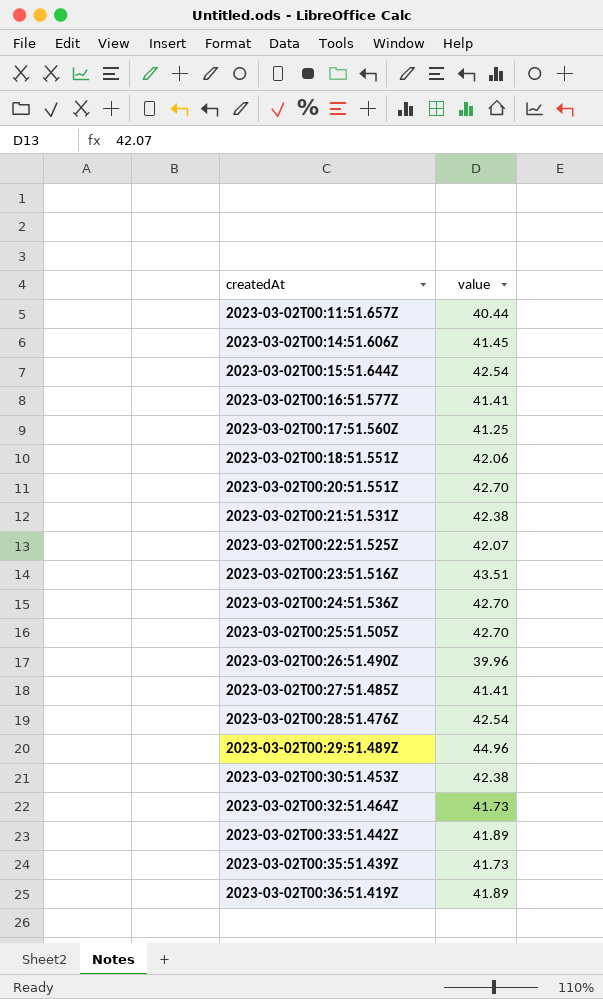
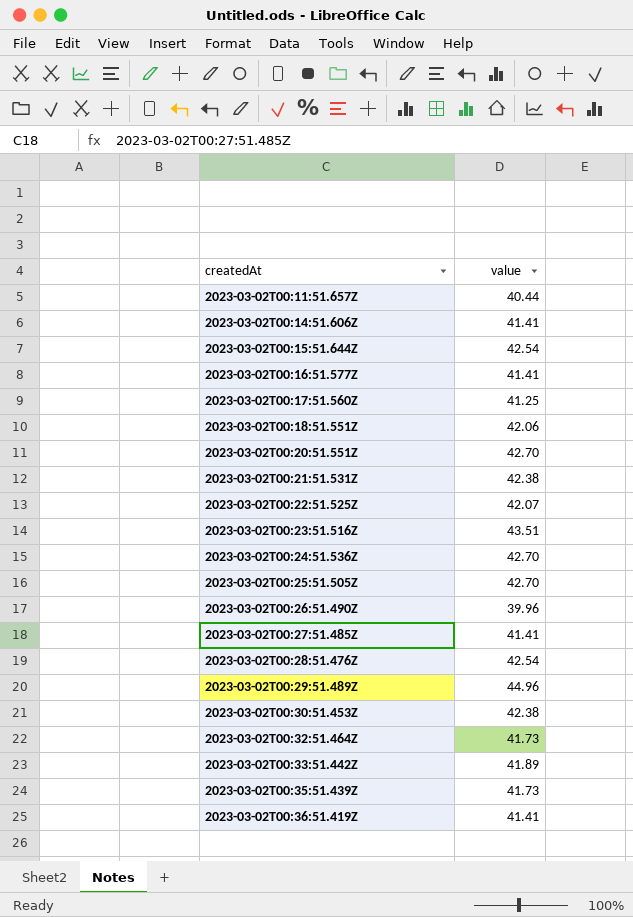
2023-03-02T00:14:51.606Z | value: 41.45 -> 41.41
2023-03-02T00:36:51.419Z | value: 41.89 -> 41.41

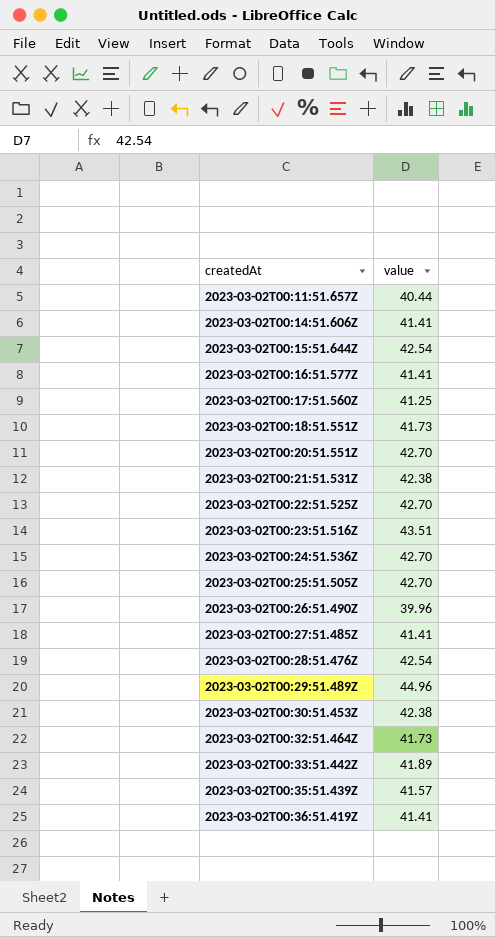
2023-03-02T00:18:51.551Z | value: 42.06 -> 41.73
2023-03-02T00:22:51.525Z | value: 42.07 -> 42.70
2023-03-02T00:35:51.439Z | value: 41.73 -> 41.57

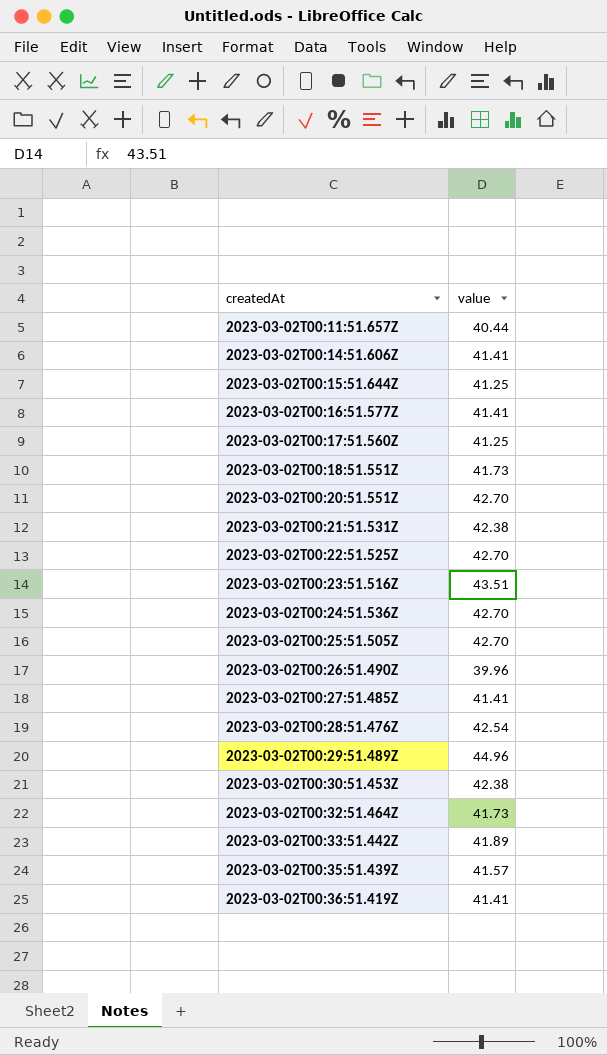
2023-03-02T00:15:51.644Z | value: 42.54 -> 41.25

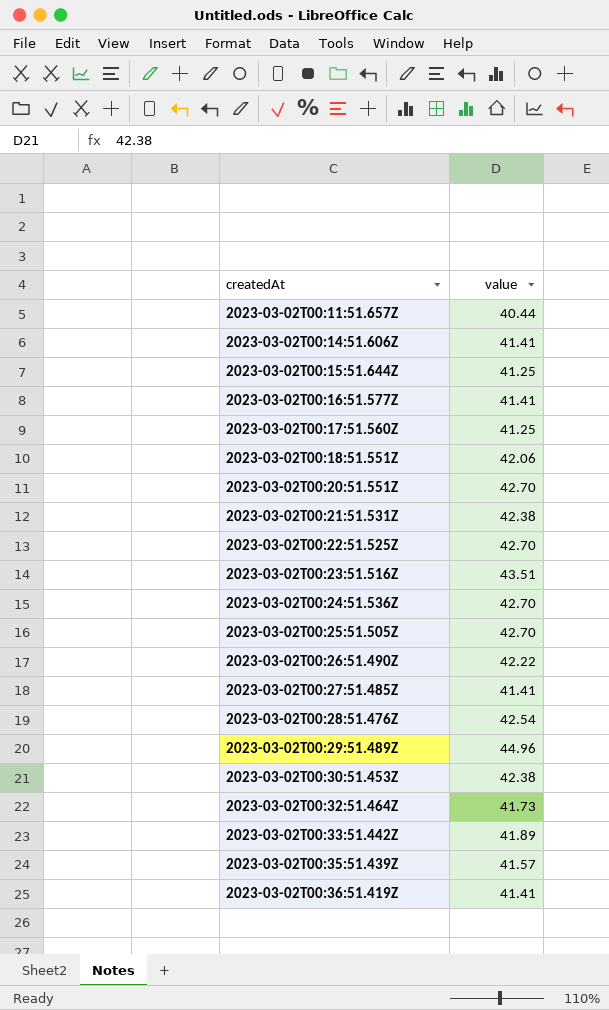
2023-03-02T00:18:51.551Z | value: 41.73 -> 42.06
2023-03-02T00:26:51.490Z | value: 39.96 -> 42.22

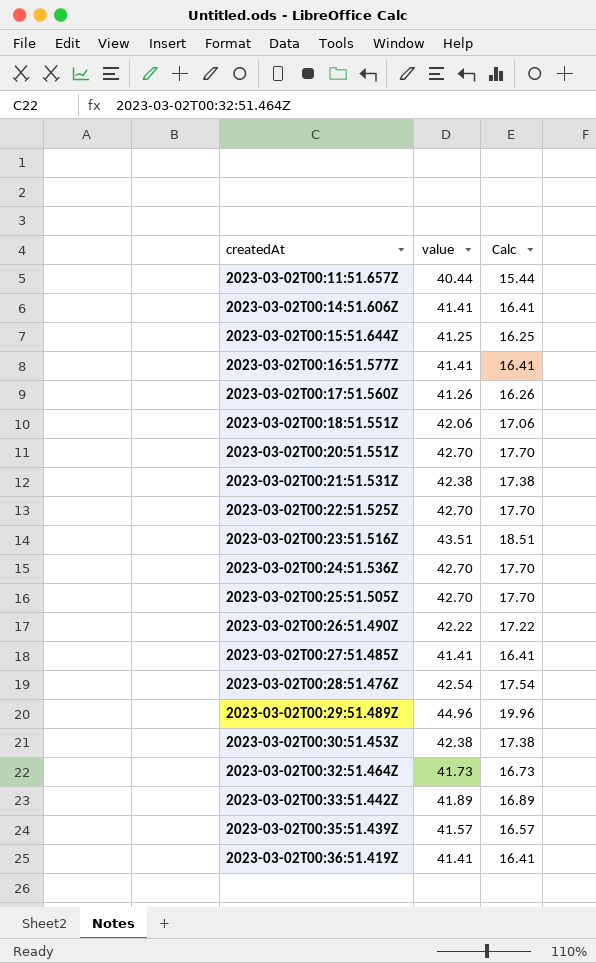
column Calc | formula: none -> [value] - 25
2023-03-02T00:17:51.560Z | value: 41.25 -> 41.26

